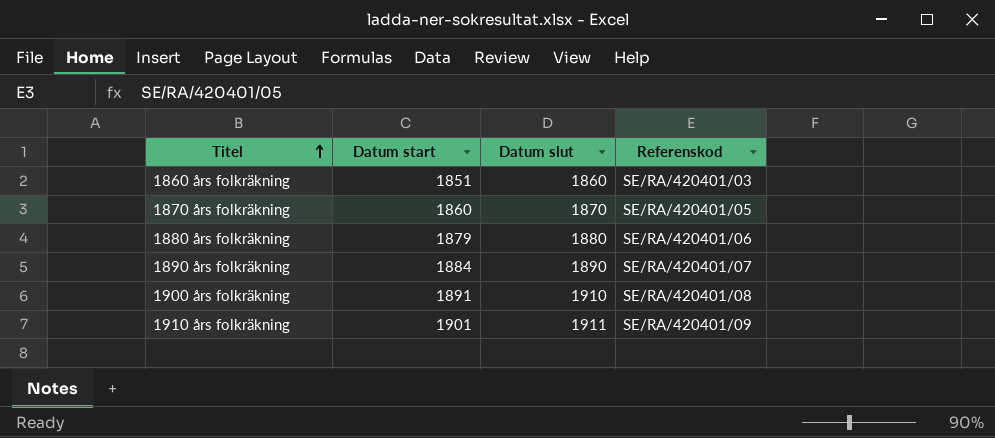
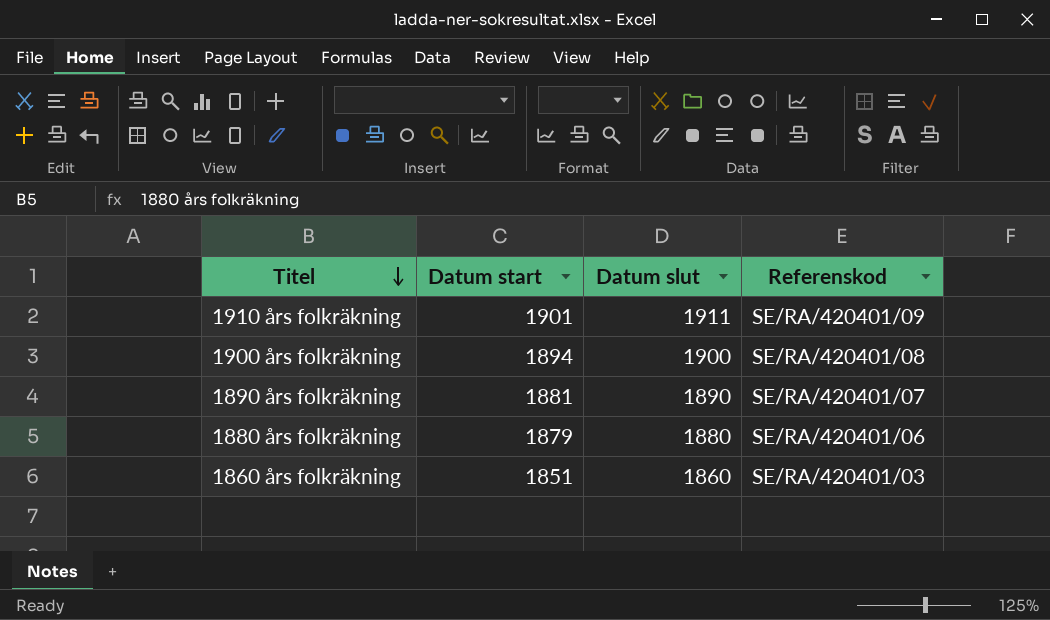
row order: Titel ascending -> Titel descending
row 1870 års folkräkning: 1860 | 1870 | SE/RA/420401/05 -> none
1900 års folkräkning | Datum start: 1891 -> 1894
1900 års folkräkning | Datum slut: 1910 -> 1900
1890 års folkräkning | Datum start: 1884 -> 1881

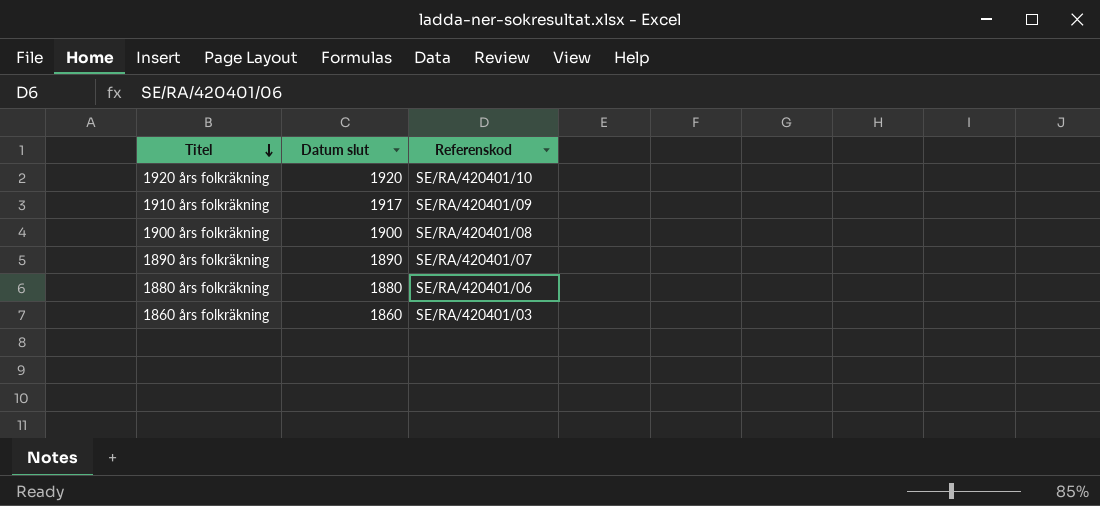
column Datum start | position: 2 -> none
row 1920 års folkräkning: none -> 1920 | SE/RA/420401/10
1910 års folkräkning | Datum slut: 1911 -> 1917

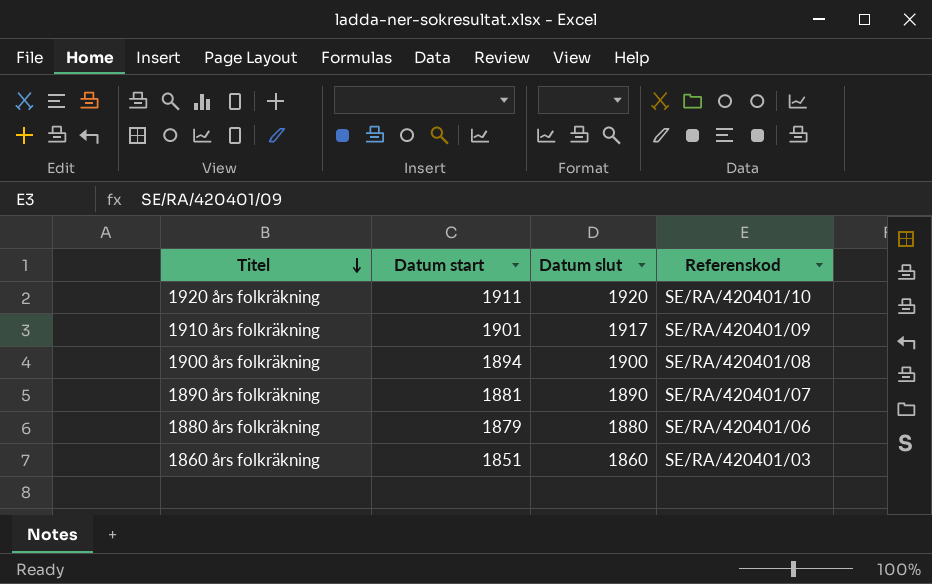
column Datum start | position: none -> 2

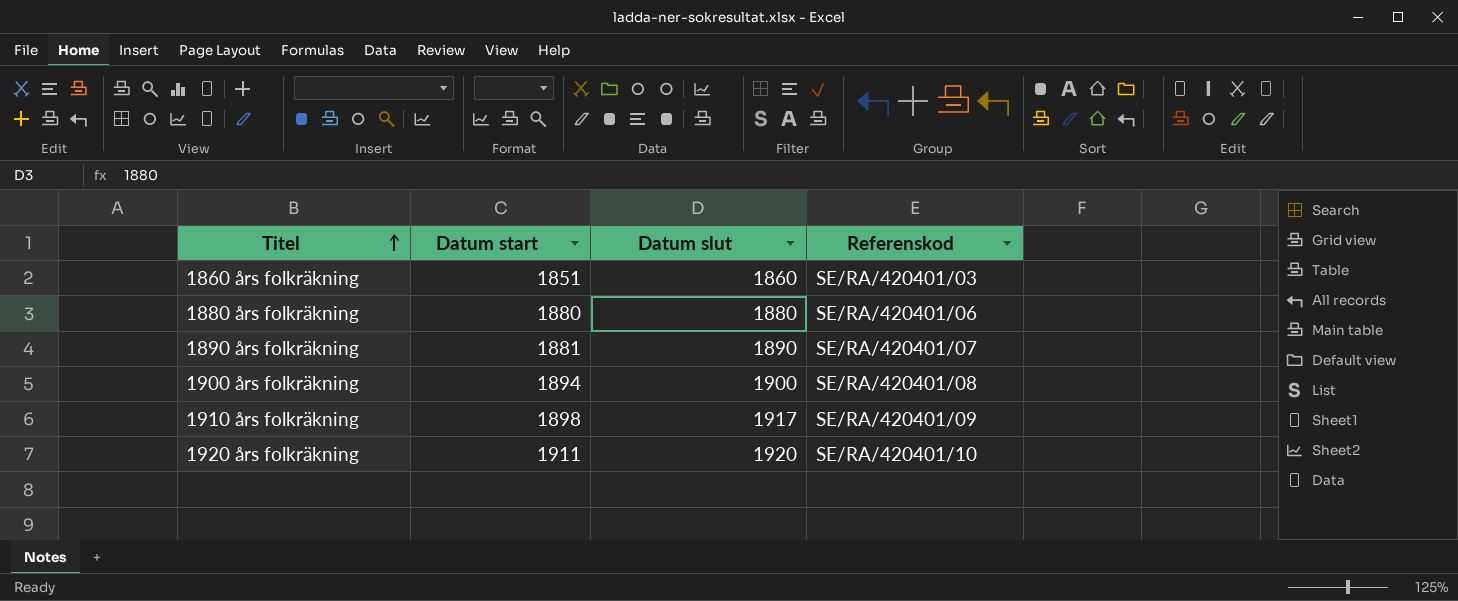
row order: Titel descending -> Titel ascending
1880 års folkräkning | Datum start: 1879 -> 1880
1910 års folkräkning | Datum start: 1901 -> 1898

